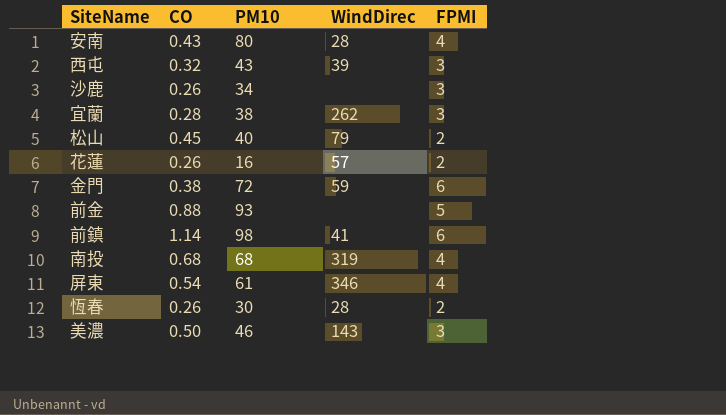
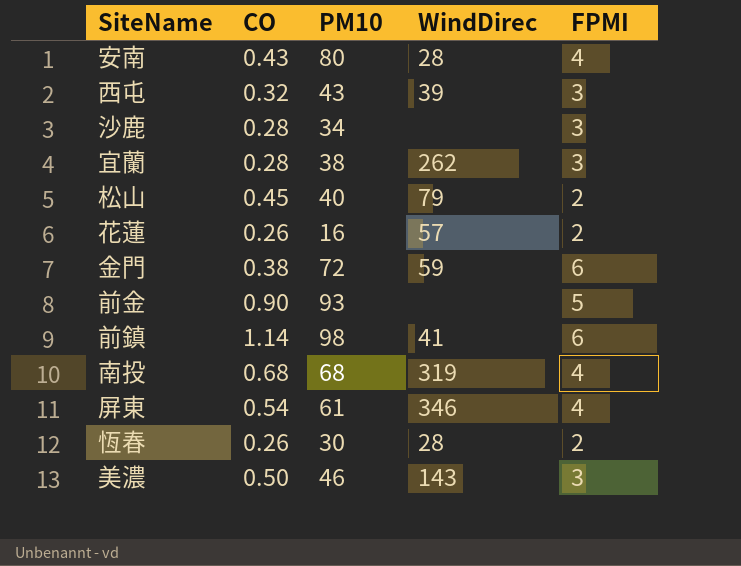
沙鹿 | CO: 0.26 -> 0.28
前金 | CO: 0.88 -> 0.90

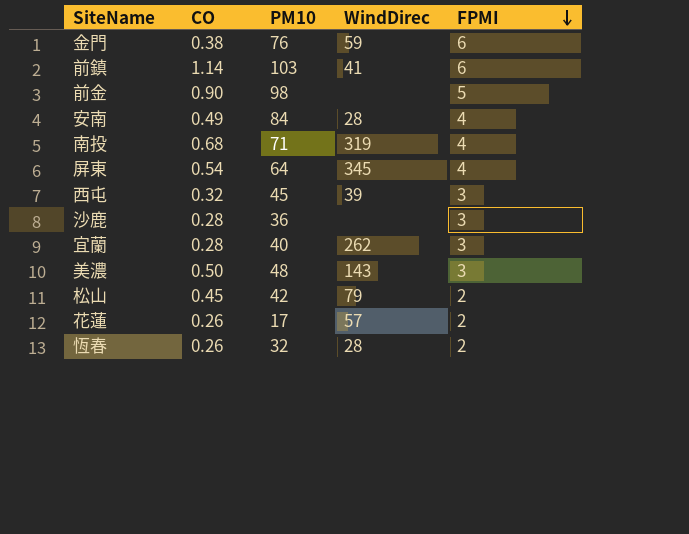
row order: none -> FPMI descending
金門 | PM10: 72 -> 76
前鎮 | PM10: 98 -> 103
前金 | PM10: 93 -> 98
安南 | CO: 0.43 -> 0.49
安南 | PM10: 80 -> 84
南投 | PM10: 68 -> 71
屏東 | PM10: 61 -> 64
屏東 | WindDirec: 346 -> 345
西屯 | PM10: 43 -> 45
沙鹿 | PM10: 34 -> 36
宜蘭 | PM10: 38 -> 40
美濃 | PM10: 46 -> 48
松山 | PM10: 40 -> 42
花蓮 | PM10: 16 -> 17
恆春 | PM10: 30 -> 32

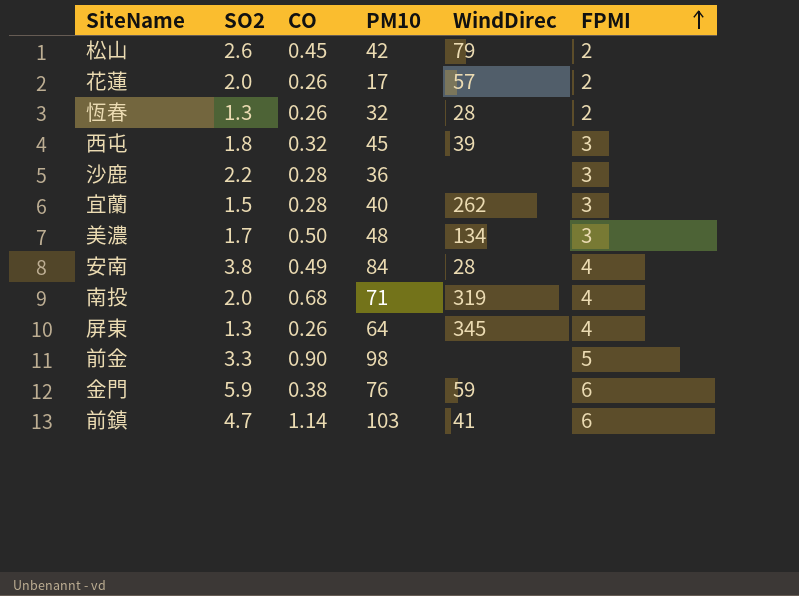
row order: FPMI descending -> FPMI ascending
column SO2 | position: none -> 2
美濃 | WindDirec: 143 -> 134
屏東 | CO: 0.54 -> 0.26

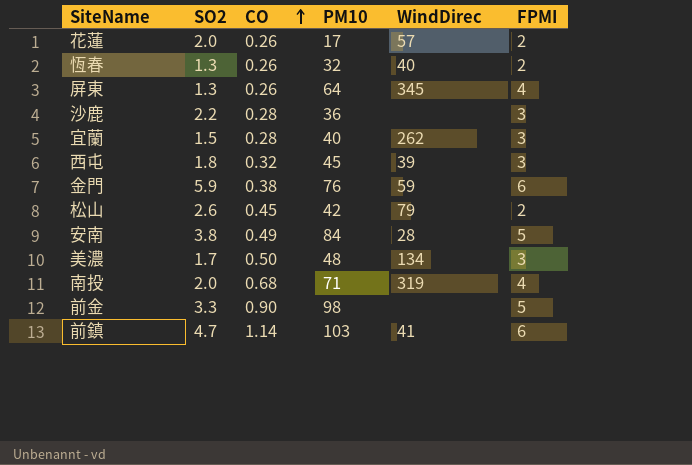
row order: FPMI ascending -> CO ascending
恆春 | WindDirec: 28 -> 40
安南 | FPMI: 4 -> 5

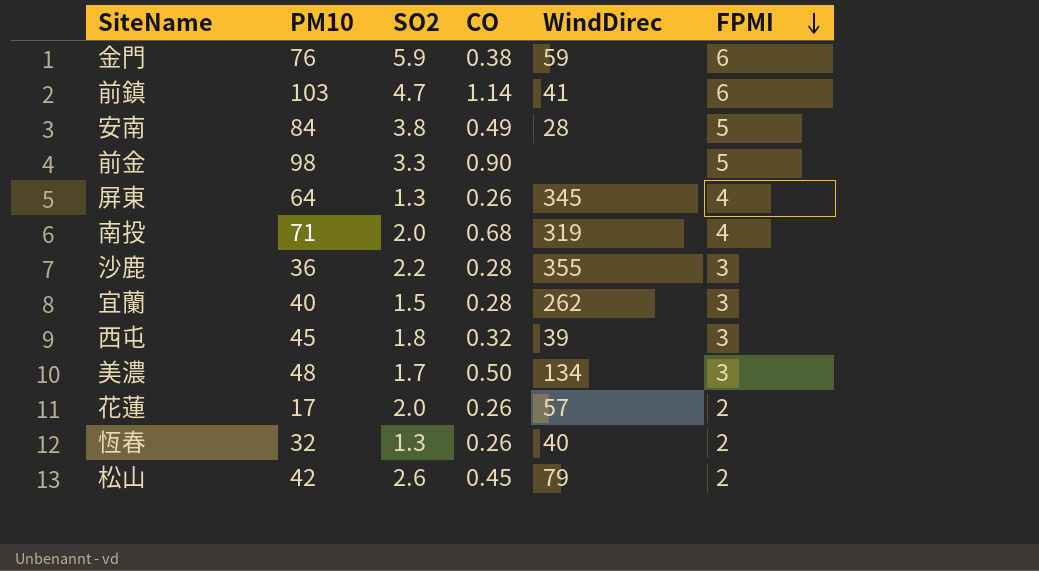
row order: CO ascending -> FPMI descending
column PM10 | position: 4 -> 2
沙鹿 | WindDirec: none -> 355

